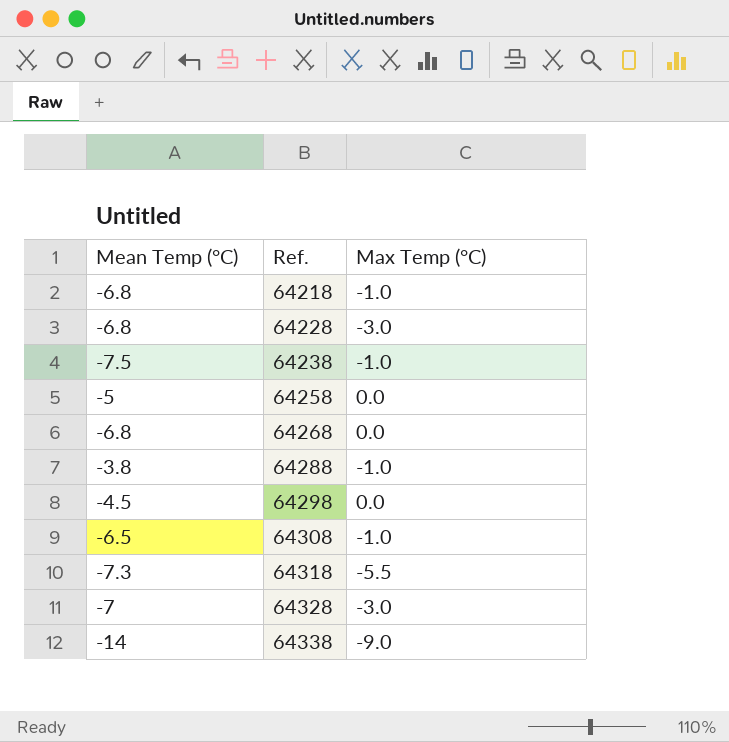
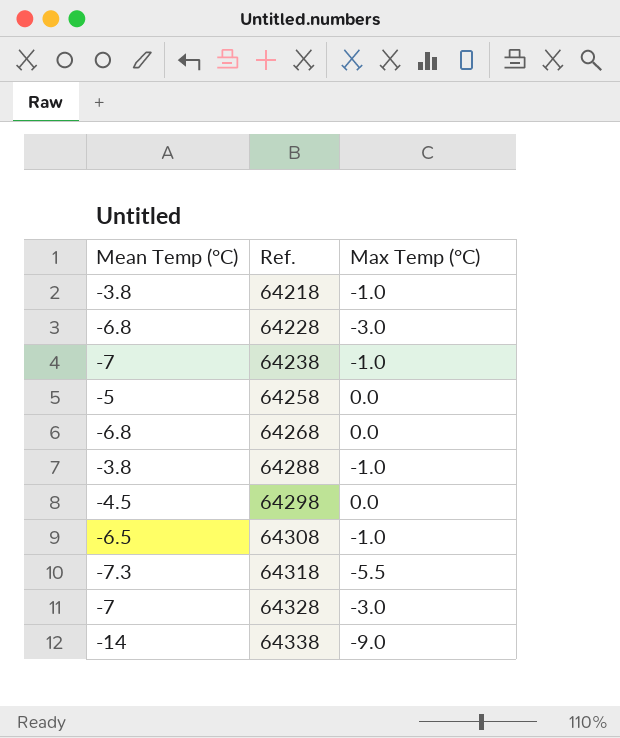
64218 | Mean Temp (°C): -6.8 -> -3.8
64238 | Mean Temp (°C): -7.5 -> -7

